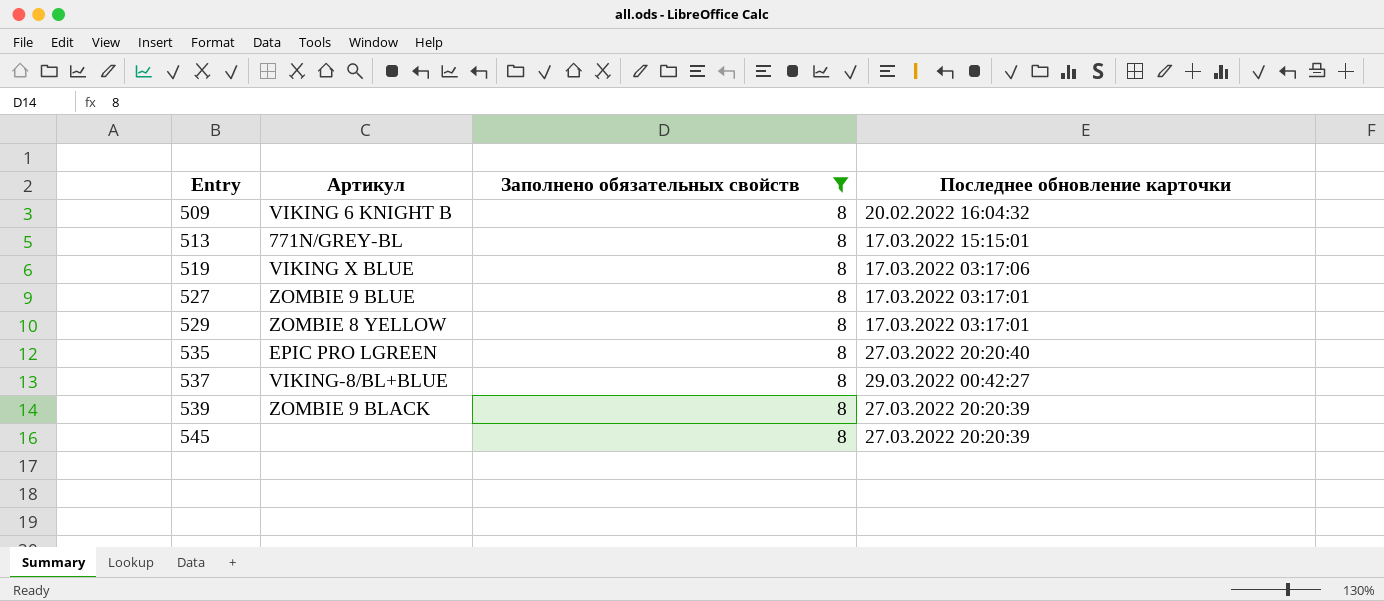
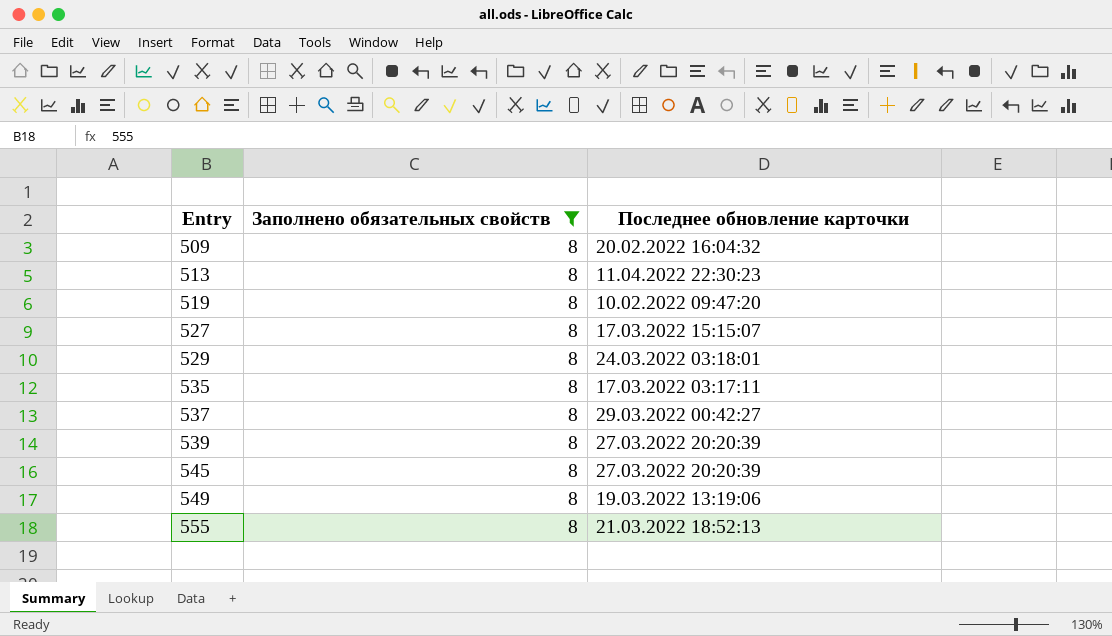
column Артикул | position: 2 -> none
513 | Последнее обновление карточки: 17.03.2022 15:15:01 -> 11.04.2022 22:30:23
519 | Последнее обновление карточки: 17.03.2022 03:17:06 -> 10.02.2022 09:47:20
527 | Последнее обновление карточки: 17.03.2022 03:17:01 -> 17.03.2022 15:15:07
529 | Последнее обновление карточки: 17.03.2022 03:17:01 -> 24.03.2022 03:18:01
535 | Последнее обновление карточки: 27.03.2022 20:20:40 -> 17.03.2022 03:17:11
row 549: none -> 8 | 19.03.2022 13:19:06
row 555: none -> 8 | 21.03.2022 18:52:13

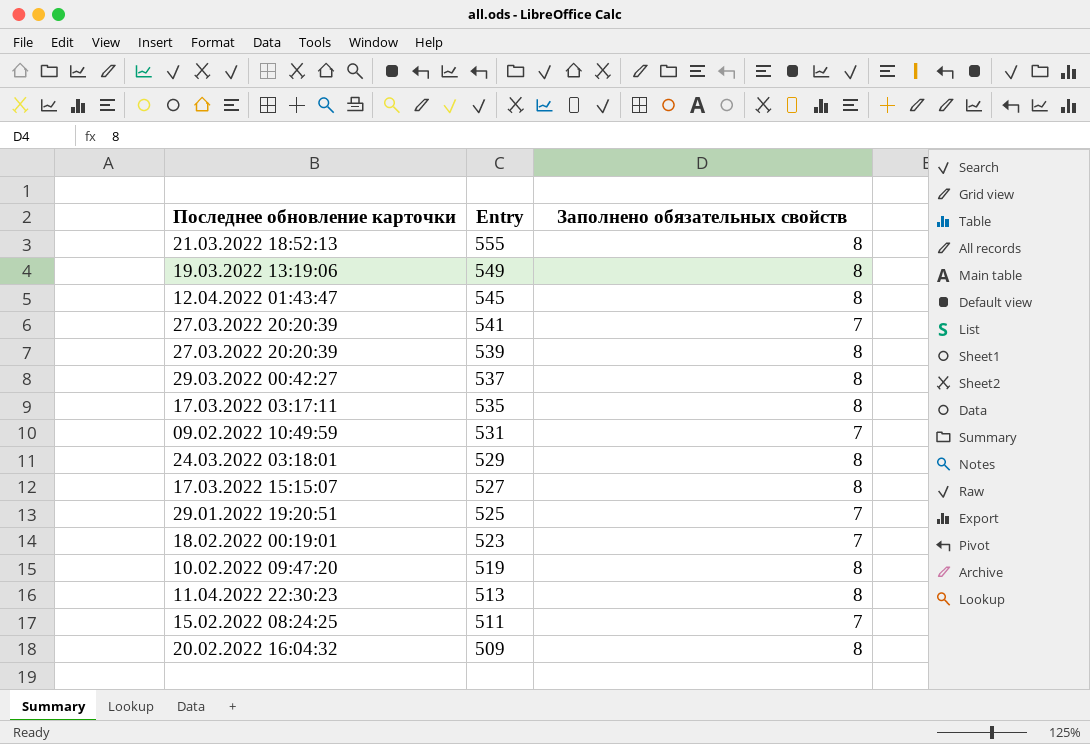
filter: Заполнено обязательных свойств = 8 -> none
row order: Entry ascending -> Entry descending
column Последнее обновление карточки | position: 3 -> 1
545 | Последнее обновление карточки: 27.03.2022 20:20:39 -> 12.04.2022 01:43:47

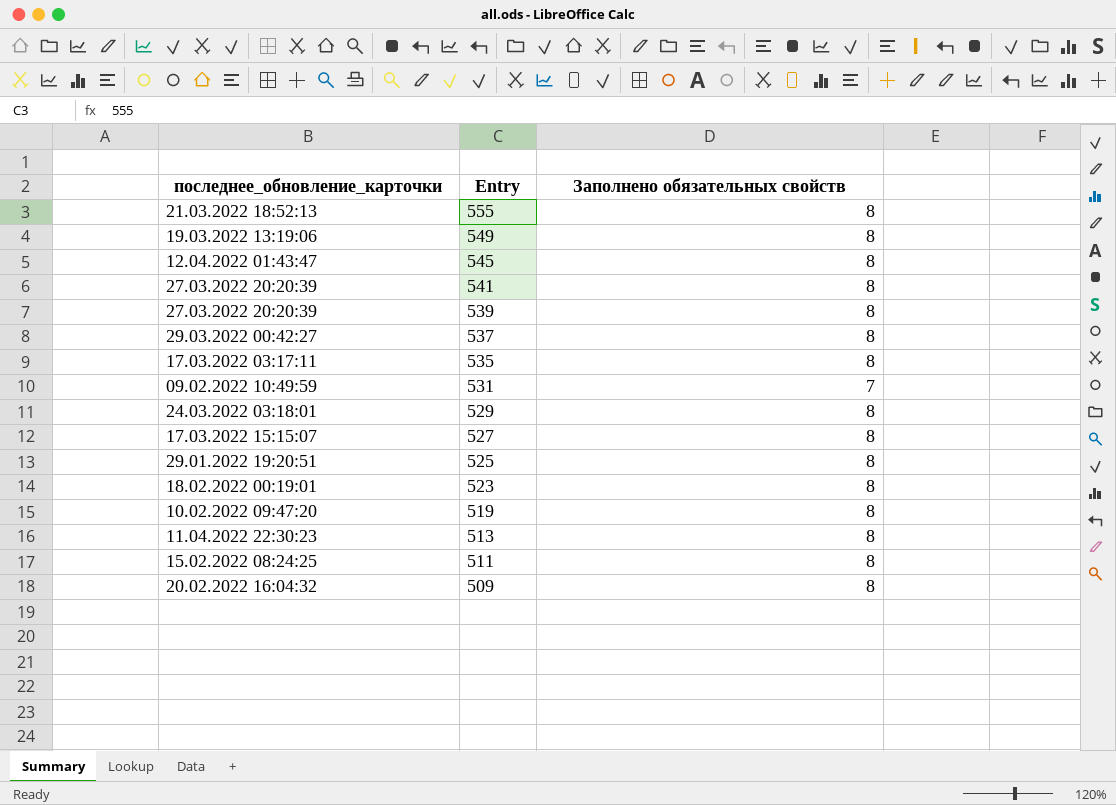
column name: Последнее обновление карточки -> последнее_обновление_карточки
541 | Заполнено обязательных свойств: 7 -> 8
525 | Заполнено обязательных свойств: 7 -> 8
523 | Заполнено обязательных свойств: 7 -> 8
511 | Заполнено обязательных свойств: 7 -> 8

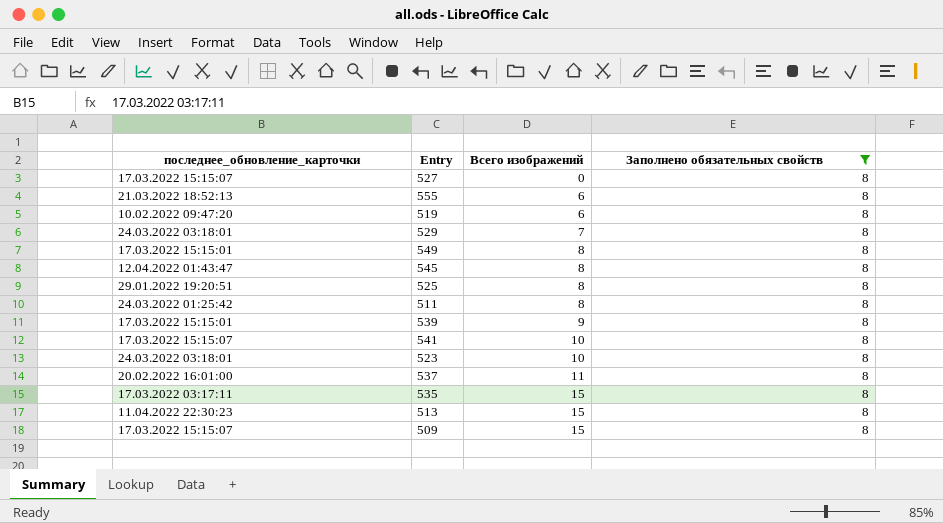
filter: none -> Заполнено обязательных свойств = 8
row order: Entry descending -> Всего изображений ascending
column Всего изображений | position: none -> 3
549 | последнее_обновление_карточки: 19.03.2022 13:19:06 -> 17.03.2022 15:15:01
511 | последнее_обновление_карточки: 15.02.2022 08:24:25 -> 24.03.2022 01:25:42
539 | последнее_обновление_карточки: 27.03.2022 20:20:39 -> 17.03.2022 15:15:01
541 | последнее_обновление_карточки: 27.03.2022 20:20:39 -> 17.03.2022 15:15:07
523 | последнее_обновление_карточки: 18.02.2022 00:19:01 -> 24.03.2022 03:18:01
537 | последнее_обновление_карточки: 29.03.2022 00:42:27 -> 20.02.2022 16:01:00
509 | последнее_обновление_карточки: 20.02.2022 16:04:32 -> 17.03.2022 15:15:07

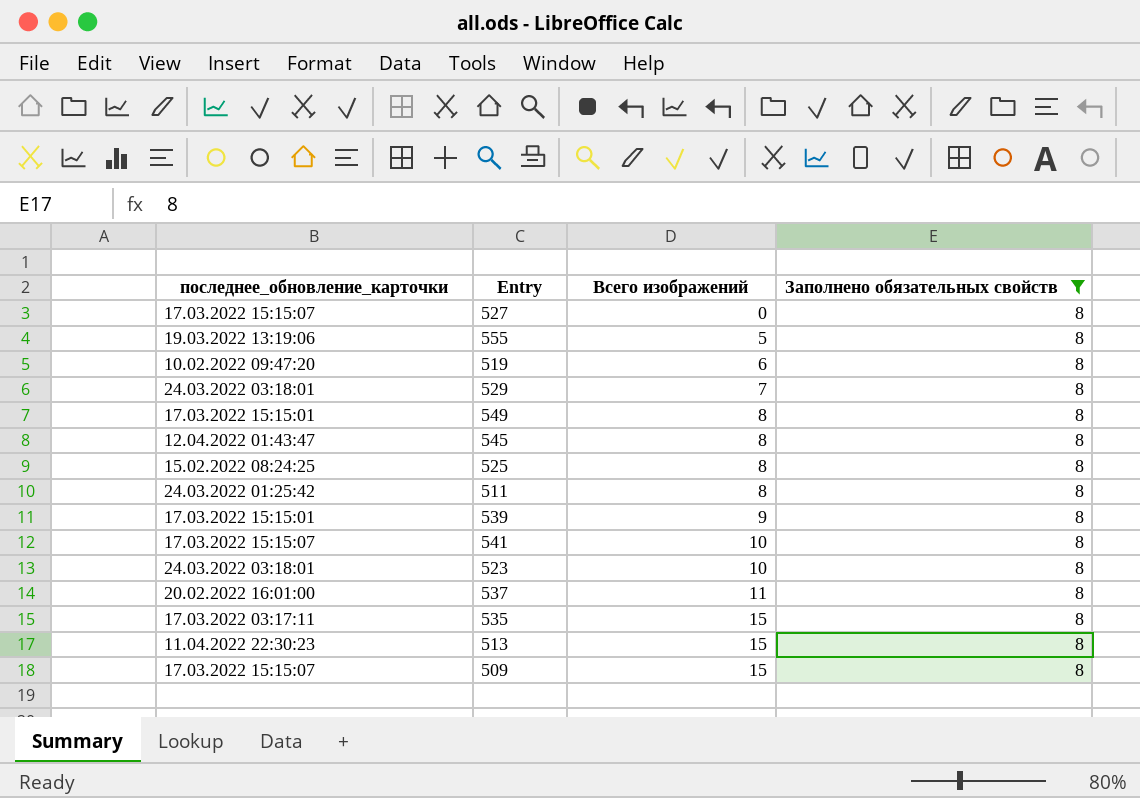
555 | последнее_обновление_карточки: 21.03.2022 18:52:13 -> 19.03.2022 13:19:06
555 | Всего изображений: 6 -> 5
525 | последнее_обновление_карточки: 29.01.2022 19:20:51 -> 15.02.2022 08:24:25

